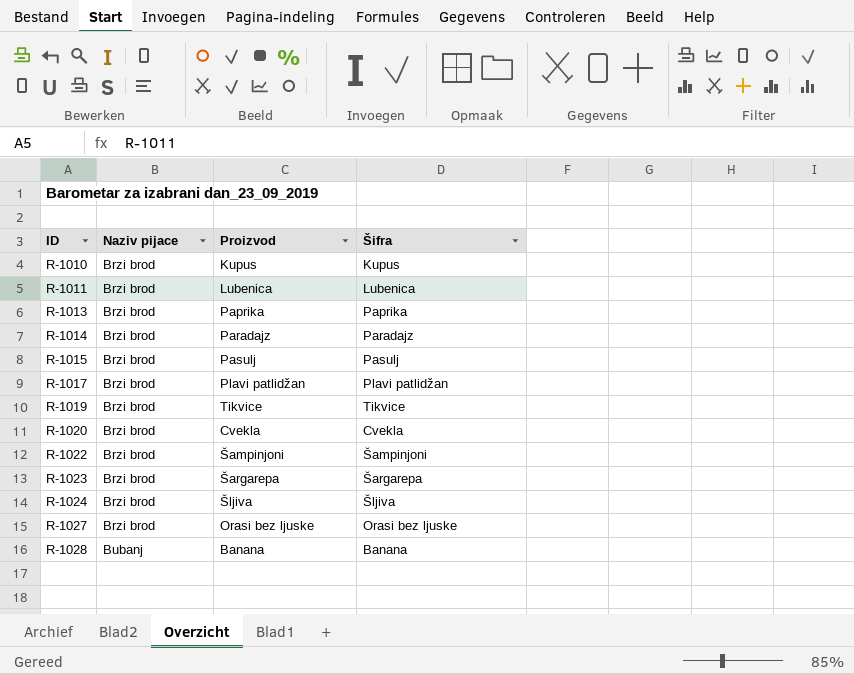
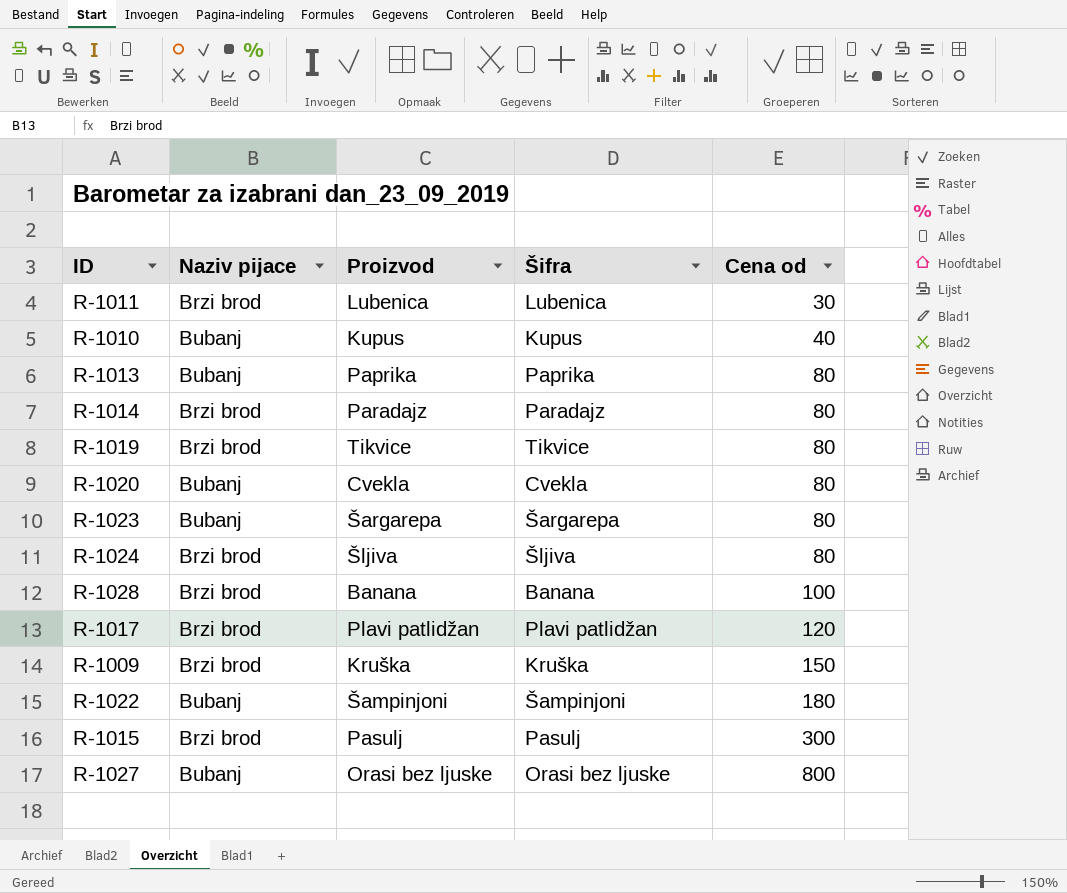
row order: ID ascending -> Cena od ascending
column Cena od | position: none -> 5
R-1010 | Naziv pijace: Brzi brod -> Bubanj
R-1013 | Naziv pijace: Brzi brod -> Bubanj
R-1020 | Naziv pijace: Brzi brod -> Bubanj
R-1023 | Naziv pijace: Brzi brod -> Bubanj
R-1028 | Naziv pijace: Bubanj -> Brzi brod
row R-1009: none -> Brzi brod | Kruška | Kruška | 150
R-1022 | Naziv pijace: Brzi brod -> Bubanj
R-1027 | Naziv pijace: Brzi brod -> Bubanj

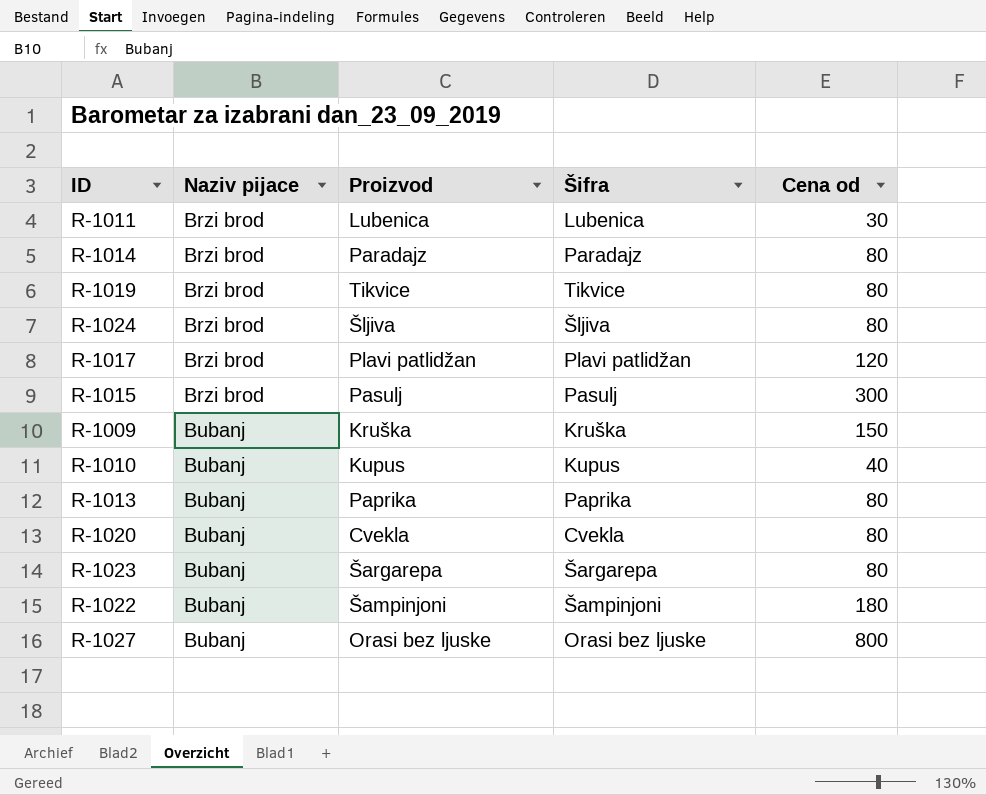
row order: Cena od ascending -> Naziv pijace ascending
row R-1028: Brzi brod | Banana | Banana | 100 -> none
R-1009 | Naziv pijace: Brzi brod -> Bubanj

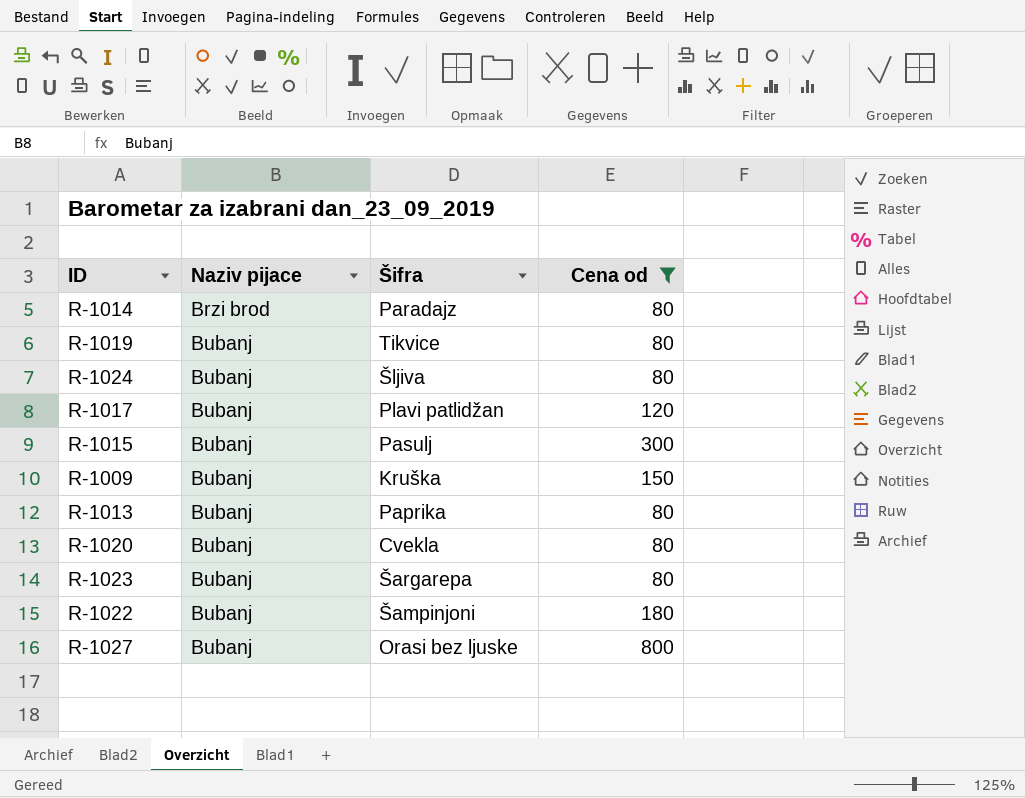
filter: none -> Cena od >= 80
column Proizvod | position: 3 -> none
R-1019 | Naziv pijace: Brzi brod -> Bubanj
R-1024 | Naziv pijace: Brzi brod -> Bubanj
R-1017 | Naziv pijace: Brzi brod -> Bubanj
R-1015 | Naziv pijace: Brzi brod -> Bubanj

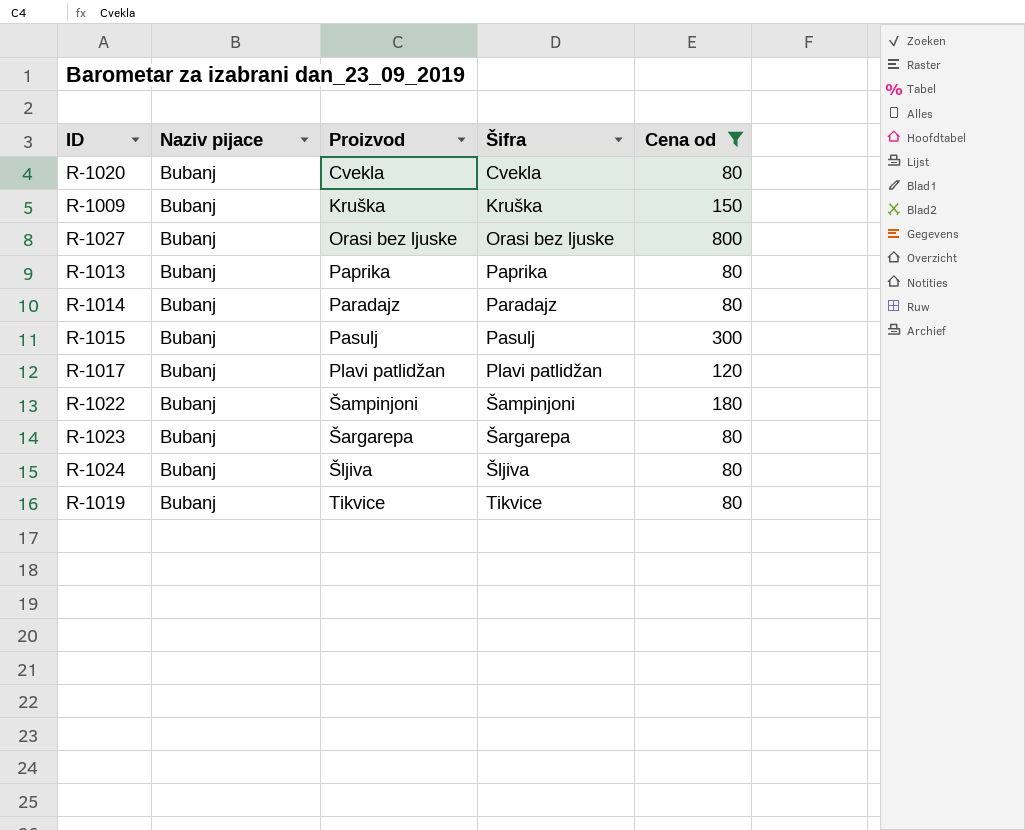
row order: Naziv pijace ascending -> Proizvod ascending
column Proizvod | position: none -> 3
R-1014 | Naziv pijace: Brzi brod -> Bubanj

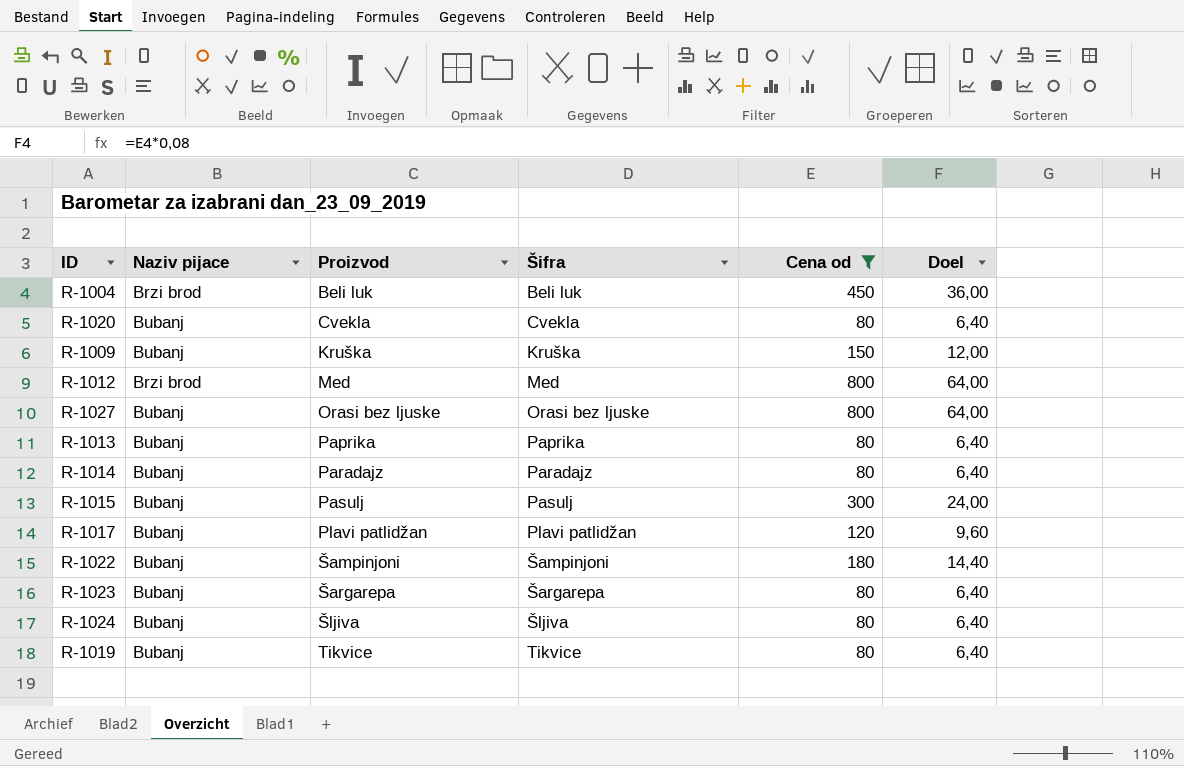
column Doel | formula: none -> [Cena od] * 0,08
row R-1004: none -> Brzi brod | Beli luk | Beli luk | 450 | 36,00
row R-1012: none -> Brzi brod | Med | Med | 800 | 64,00

